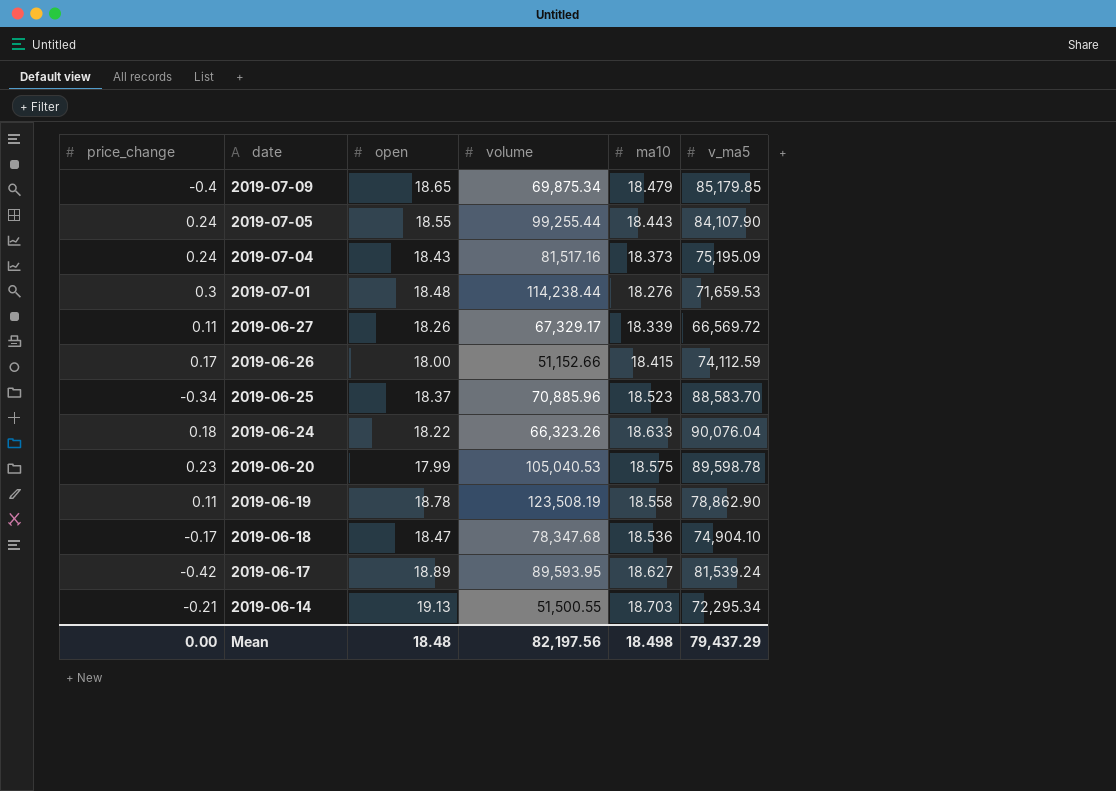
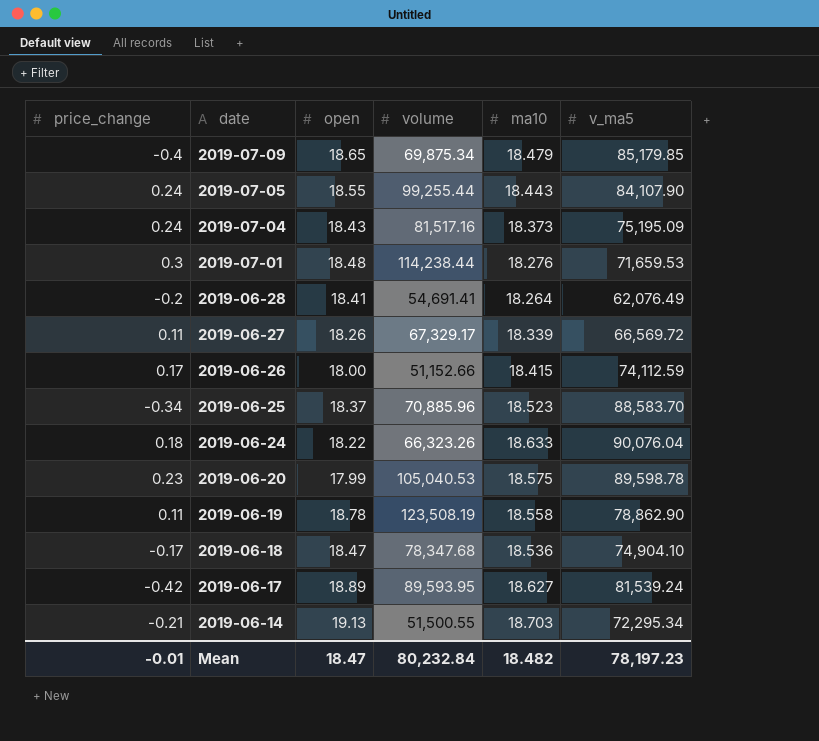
row 2019-06-28: none -> -0.2 | 18.41 | 54,691.41 | 18.264 | 62,076.49
Mean | price_change: 0.00 -> -0.01
Mean | open: 18.48 -> 18.47
Mean | volume: 82,197.56 -> 80,232.84
Mean | ma10: 18.498 -> 18.482
Mean | v_ma5: 79,437.29 -> 78,197.23

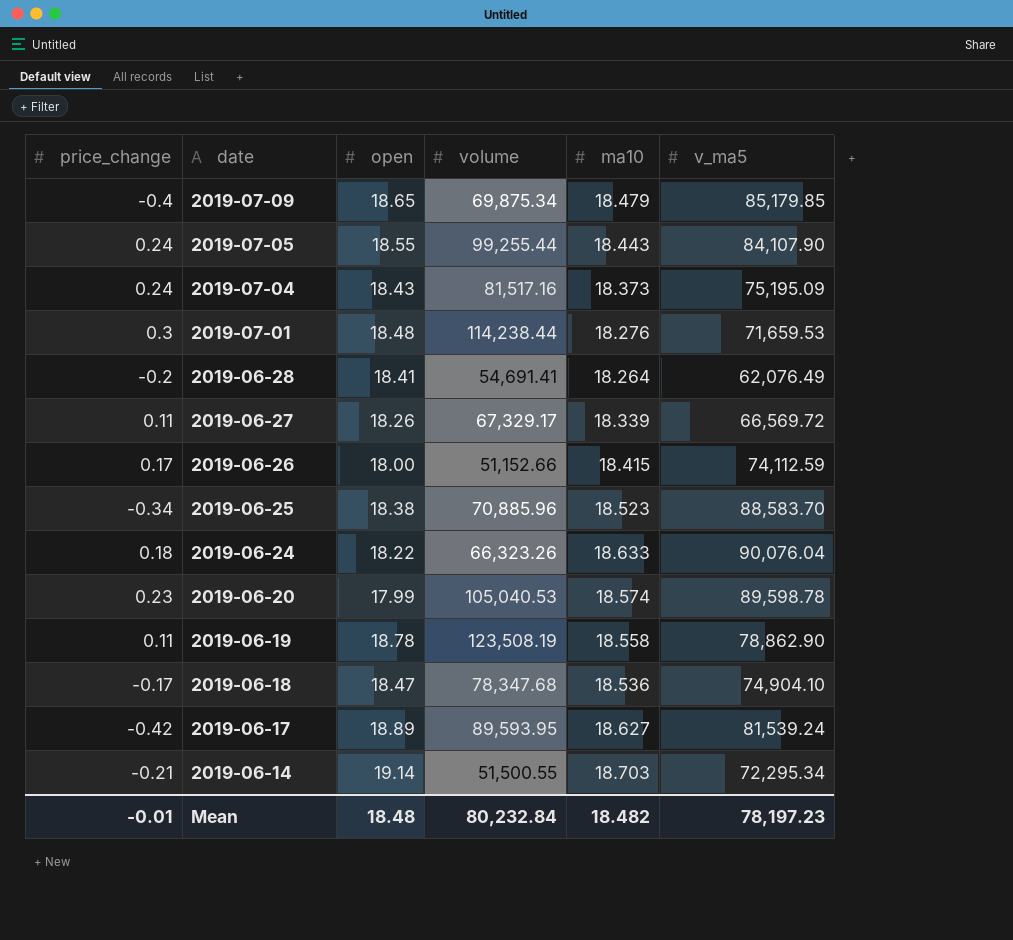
2019-06-25 | open: 18.37 -> 18.38
2019-06-20 | ma10: 18.575 -> 18.574
2019-06-14 | open: 19.13 -> 19.14
Mean | open: 18.47 -> 18.48

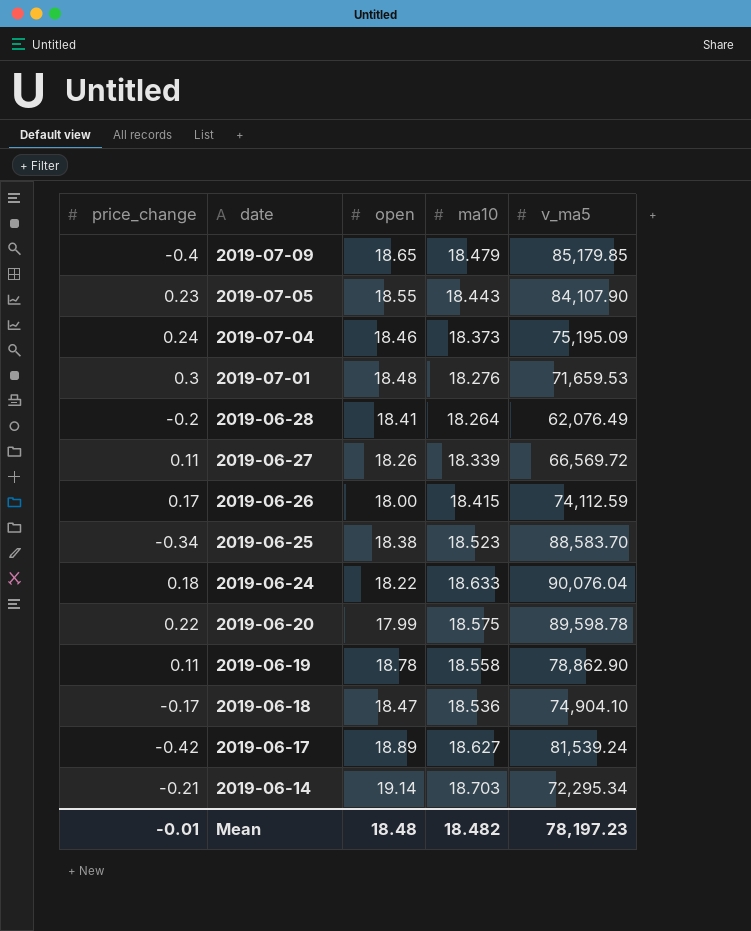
column volume | position: 4 -> none
2019-07-05 | price_change: 0.24 -> 0.23
2019-07-04 | open: 18.43 -> 18.46
2019-06-20 | price_change: 0.23 -> 0.22
2019-06-20 | ma10: 18.574 -> 18.575

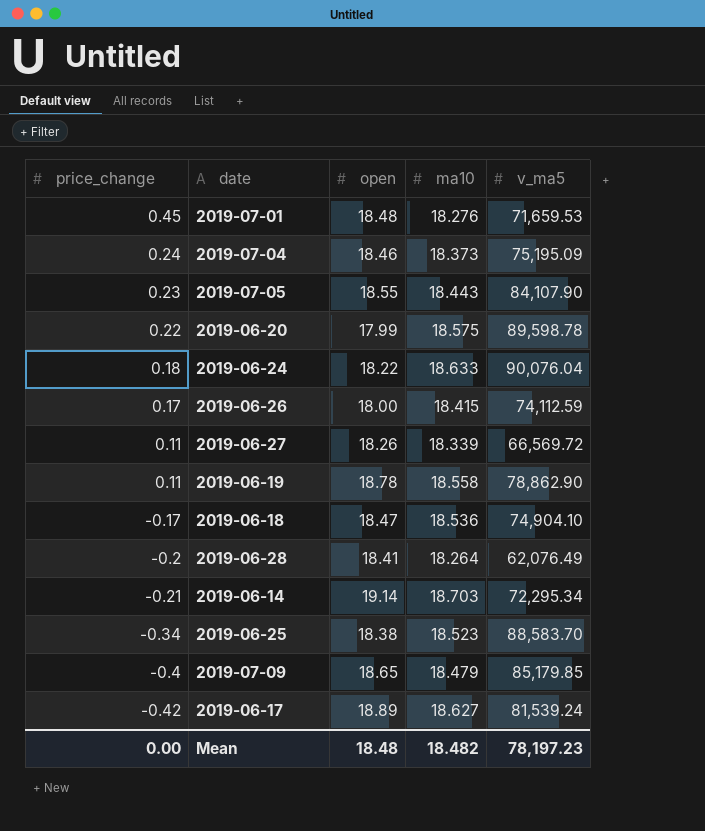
row order: date descending -> price_change descending
2019-07-01 | price_change: 0.3 -> 0.45
Mean | price_change: -0.01 -> 0.00

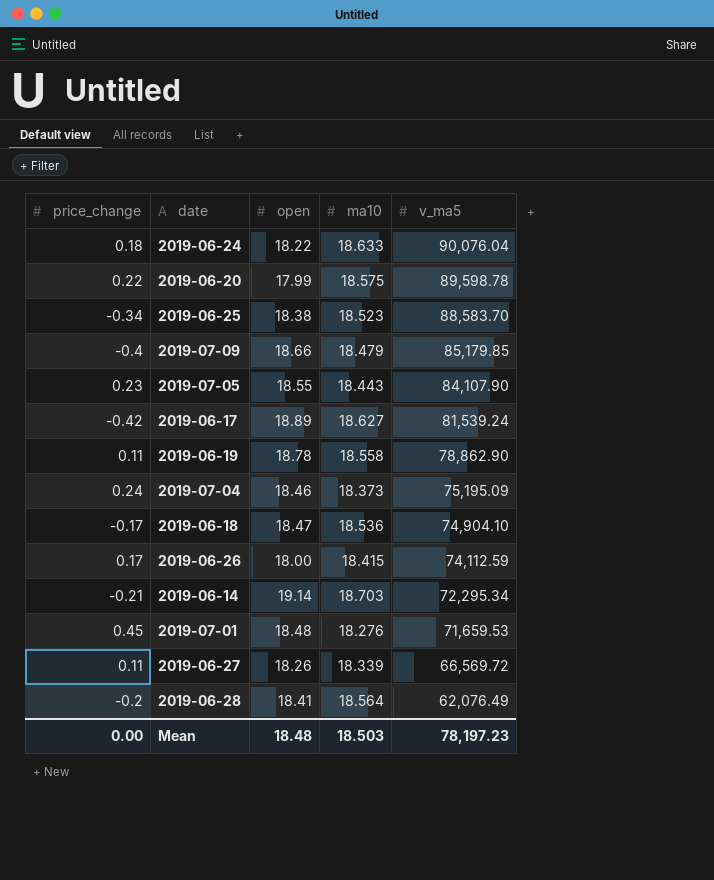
row order: price_change descending -> v_ma5 descending
2019-07-09 | open: 18.65 -> 18.66
2019-06-28 | ma10: 18.264 -> 18.564
Mean | ma10: 18.482 -> 18.503

